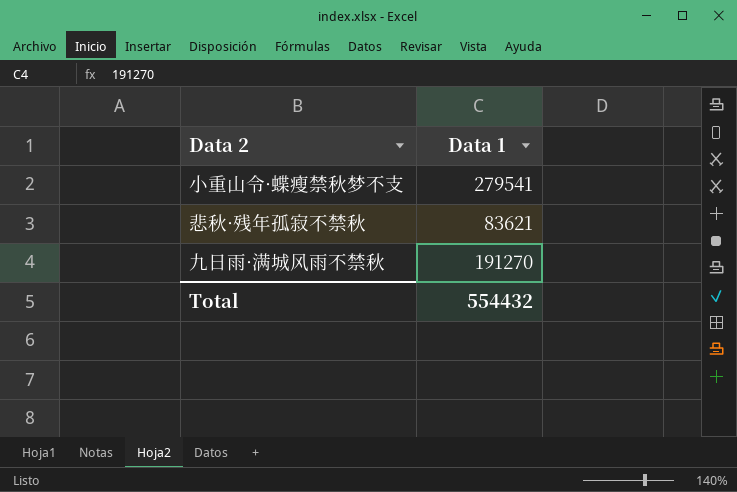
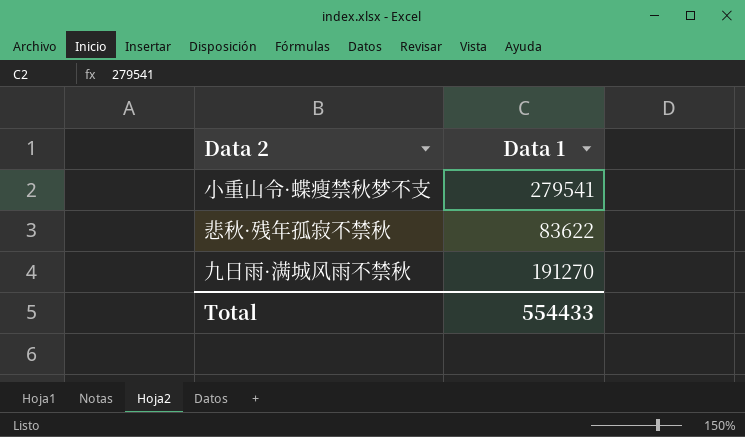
悲秋·残年孤寂不禁秋 | Data 1: 83621 -> 83622
Total | Data 1: 554432 -> 554433

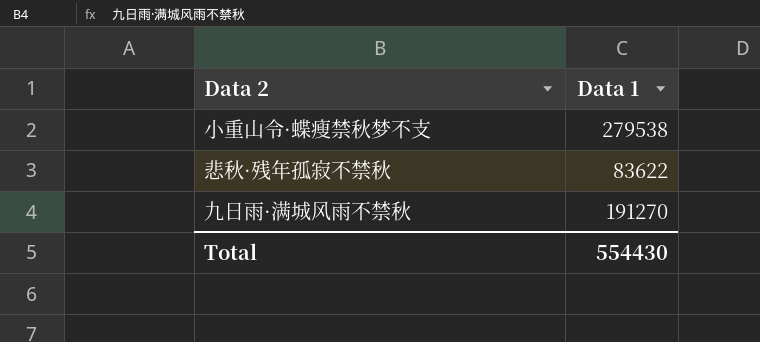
小重山令·蝶瘦禁秋梦不支 | Data 1: 279541 -> 279538
Total | Data 1: 554433 -> 554430

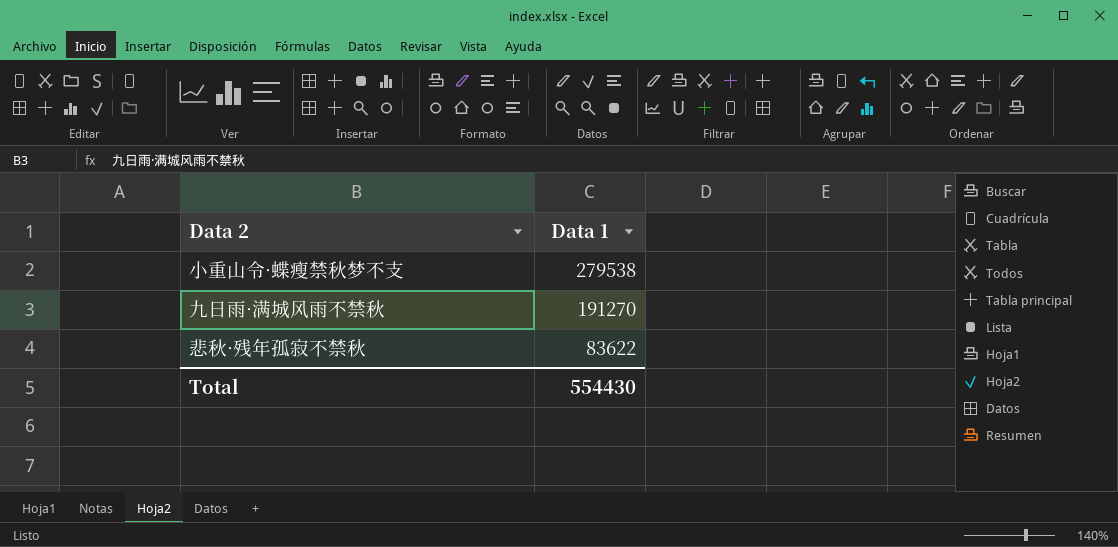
row order: none -> Data 1 descending

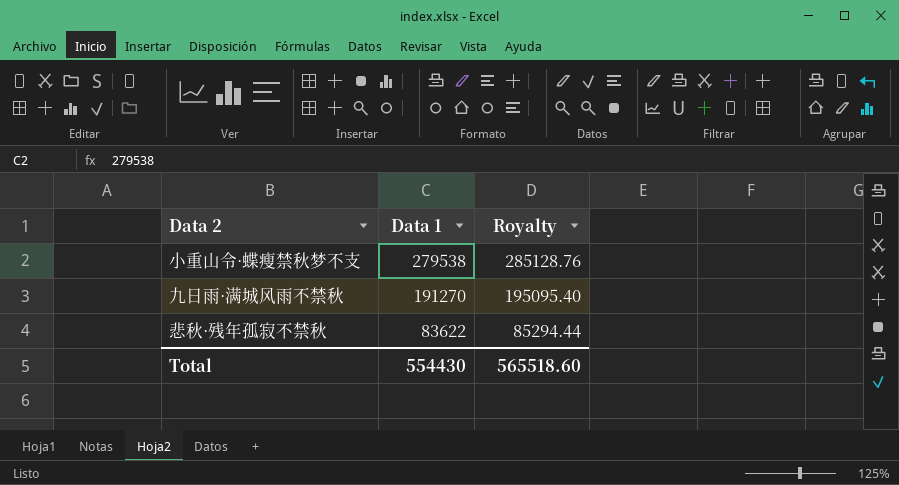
column Royalty | formula: none -> [Data 1] * 1.02

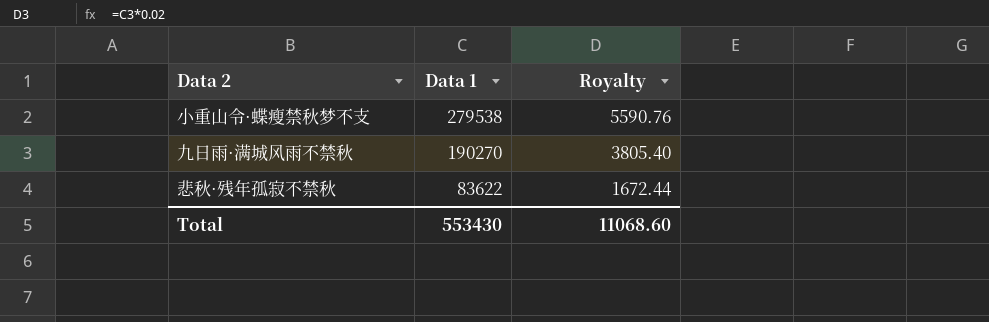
column Royalty | formula: [Data 1] * 1.02 -> [Data 1] * 0.02
九日雨·满城风雨不禁秋 | Data 1: 191270 -> 190270
Total | Data 1: 554430 -> 553430
Total | Royalty: 565518.60 -> 11068.60

